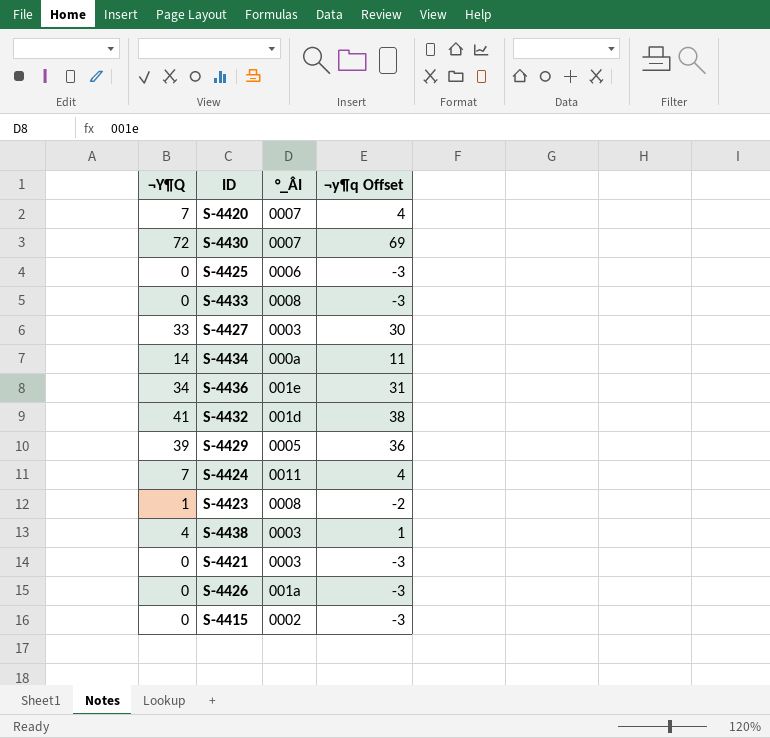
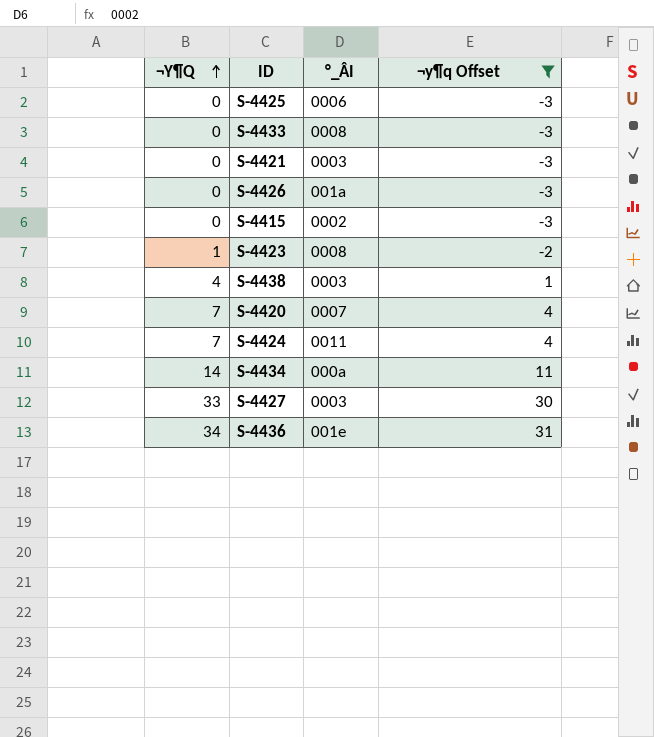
filter: none -> ¬y¶q Offset <= 31
row order: none -> ¬Y¶Q ascending

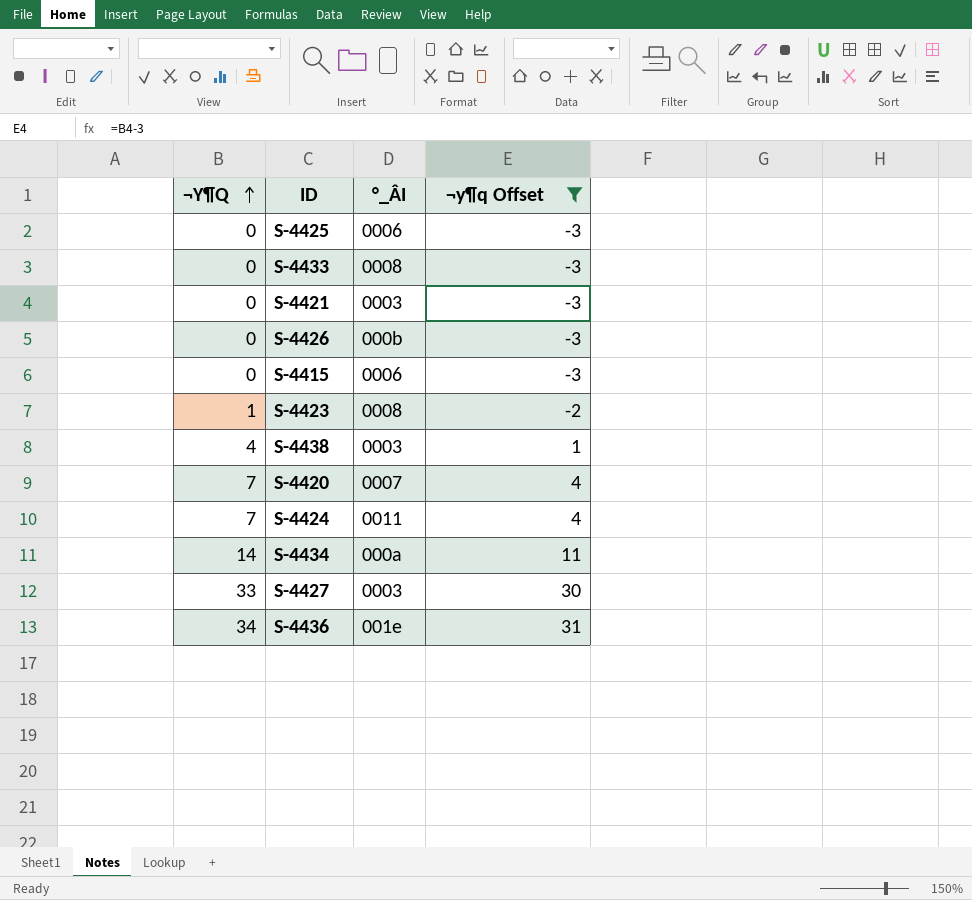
S-4426 | °_ÂI: 001a -> 000b
S-4415 | °_ÂI: 0002 -> 0006

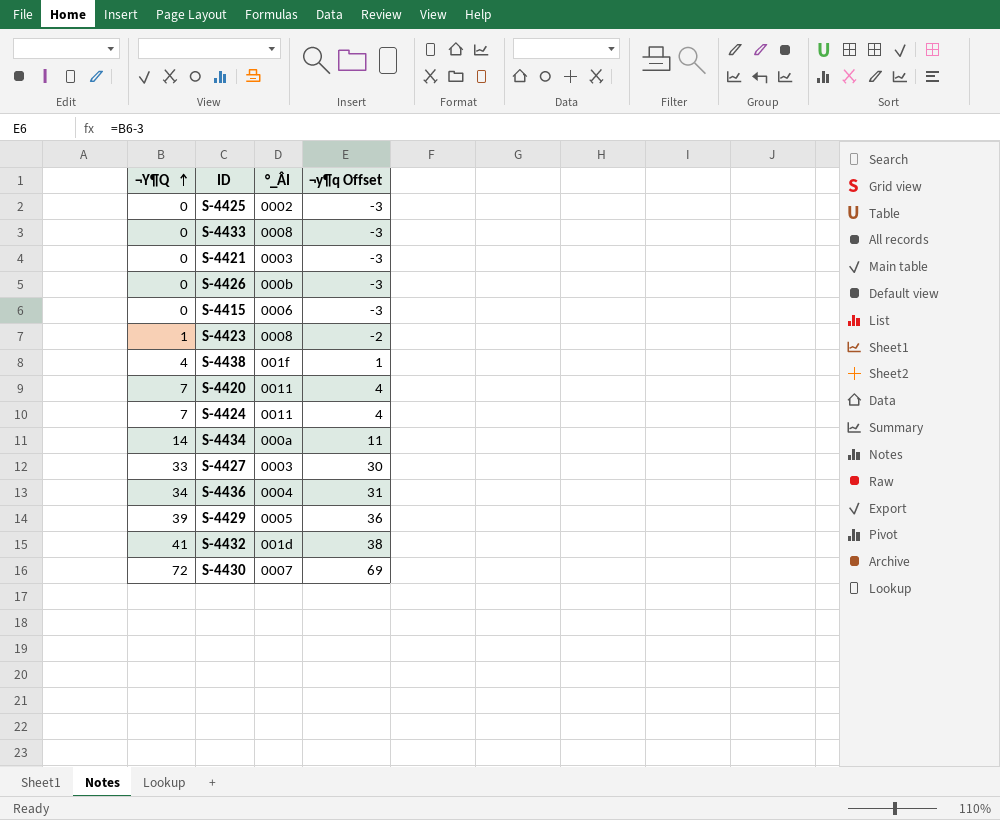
filter: ¬y¶q Offset <= 31 -> none
S-4425 | °_ÂI: 0006 -> 0002
S-4438 | °_ÂI: 0003 -> 001f
S-4420 | °_ÂI: 0007 -> 0011
S-4436 | °_ÂI: 001e -> 0004

